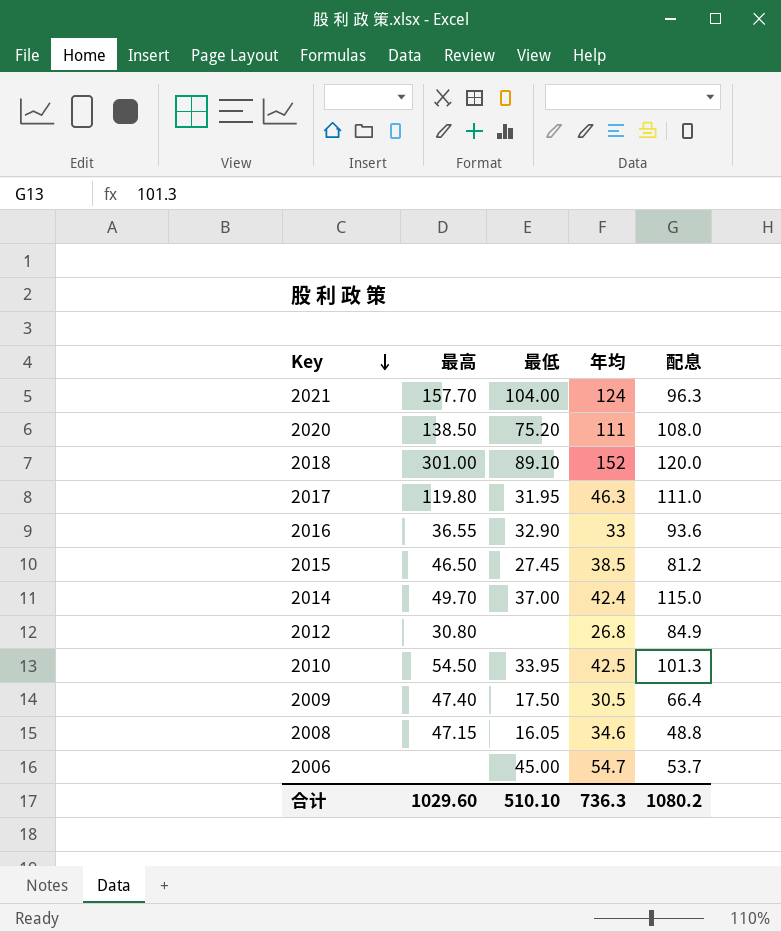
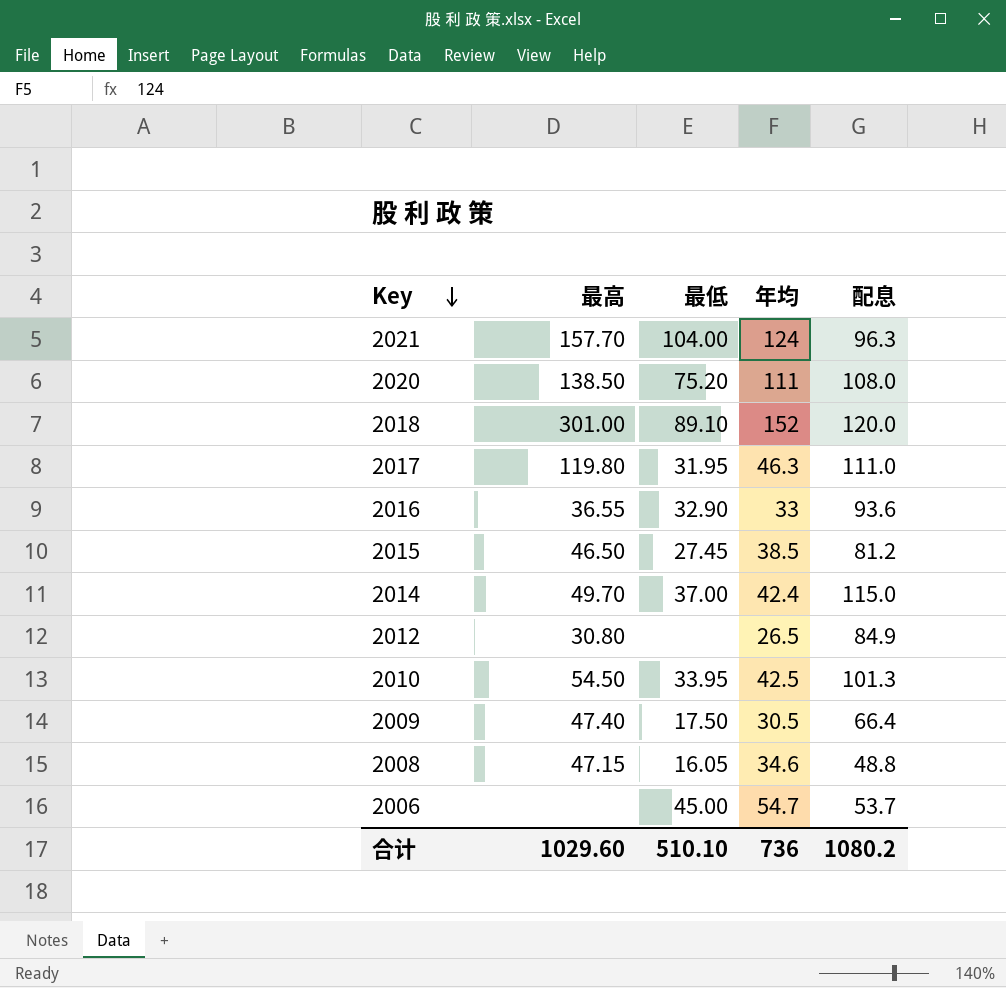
2012 | 年均: 26.8 -> 26.5
合计 | 年均: 736.3 -> 736

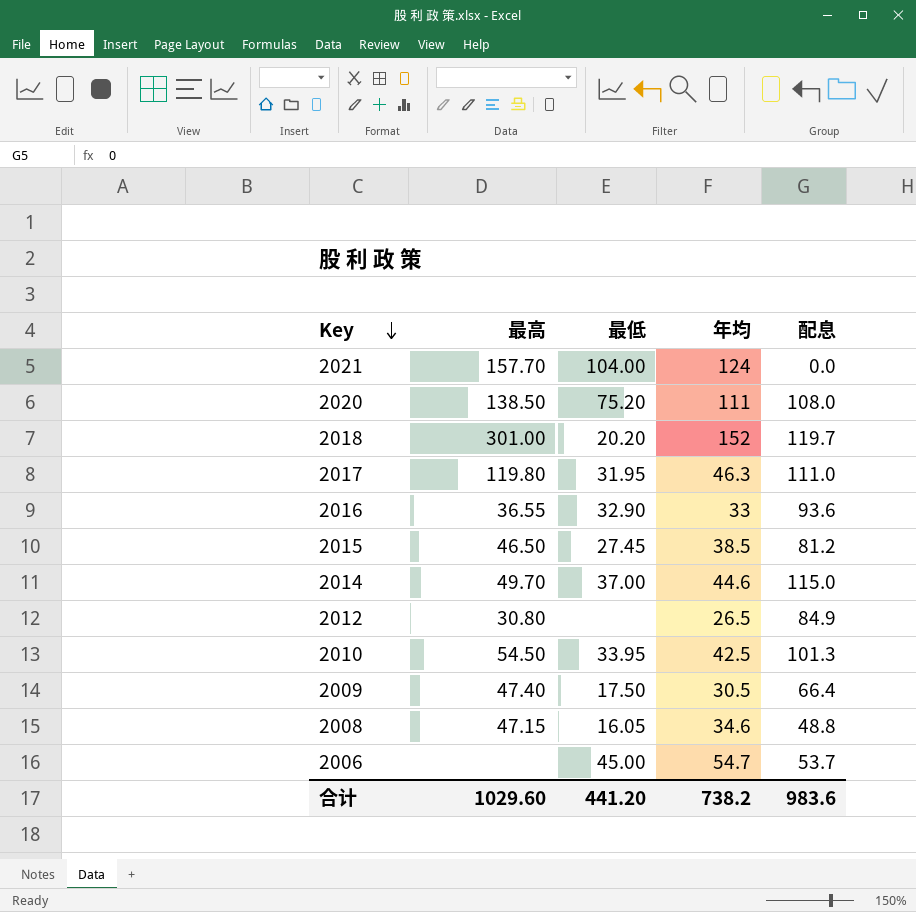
2021 | 配息: 96.3 -> 0.0
2018 | 最低: 89.10 -> 20.20
2018 | 配息: 120.0 -> 119.7
2014 | 年均: 42.4 -> 44.6
合计 | 最低: 510.10 -> 441.20
合计 | 年均: 736 -> 738.2
合计 | 配息: 1080.2 -> 983.6

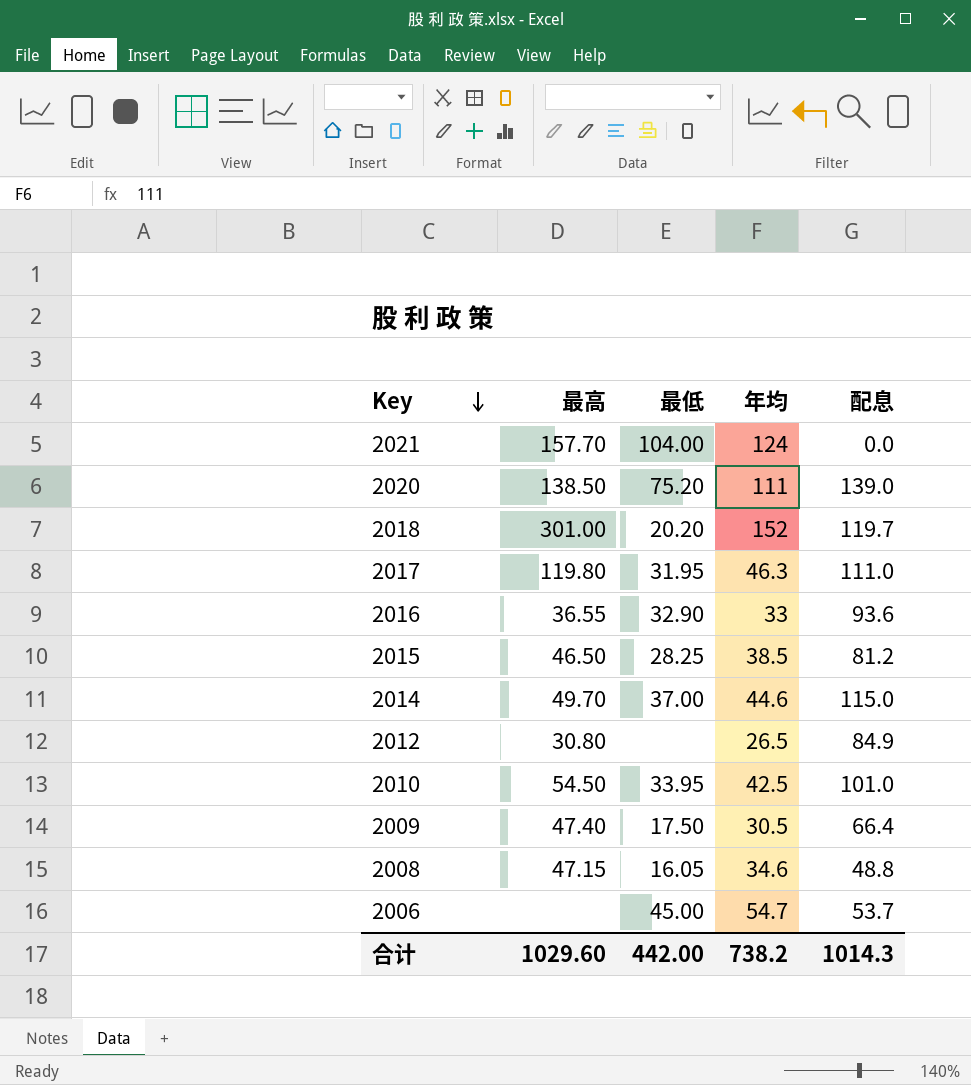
2020 | 配息: 108.0 -> 139.0
2015 | 最低: 27.45 -> 28.25
2010 | 配息: 101.3 -> 101.0
合计 | 最低: 441.20 -> 442.00
合计 | 配息: 983.6 -> 1014.3

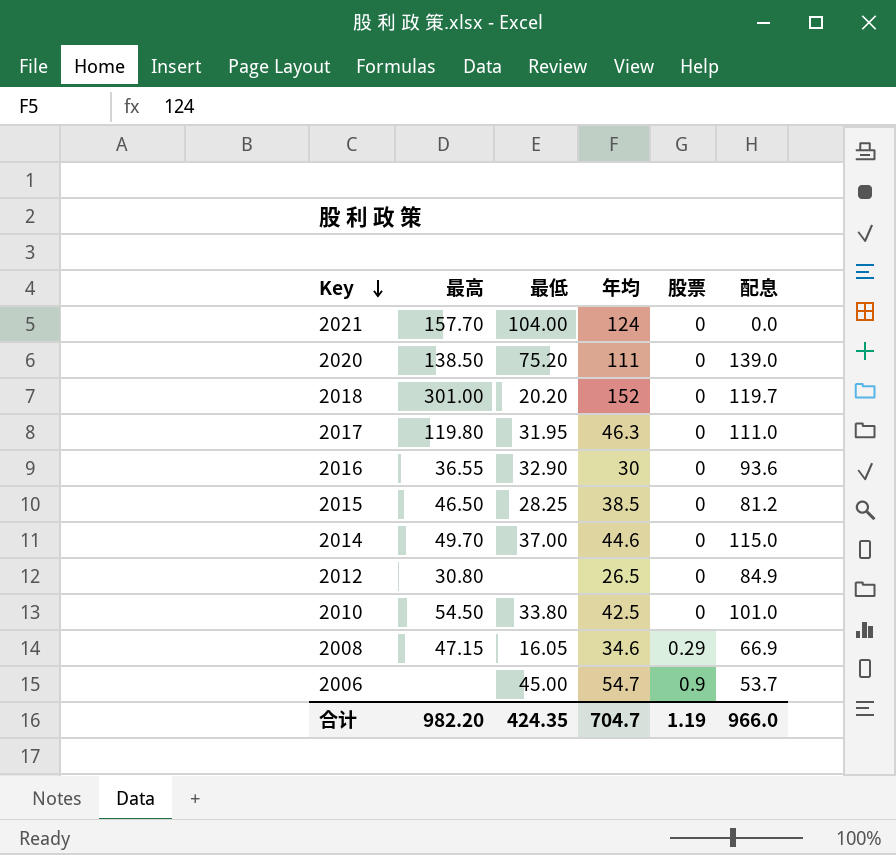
column 股票 | position: none -> 5
row 2009: 47.40 | 17.50 | 30.5 | 66.4 -> none
2016 | 年均: 33 -> 30
2010 | 最低: 33.95 -> 33.80
2008 | 配息: 48.8 -> 66.9
合计 | 最高: 1029.60 -> 982.20
合计 | 最低: 442.00 -> 424.35
合计 | 年均: 738.2 -> 704.7
合计 | 配息: 1014.3 -> 966.0

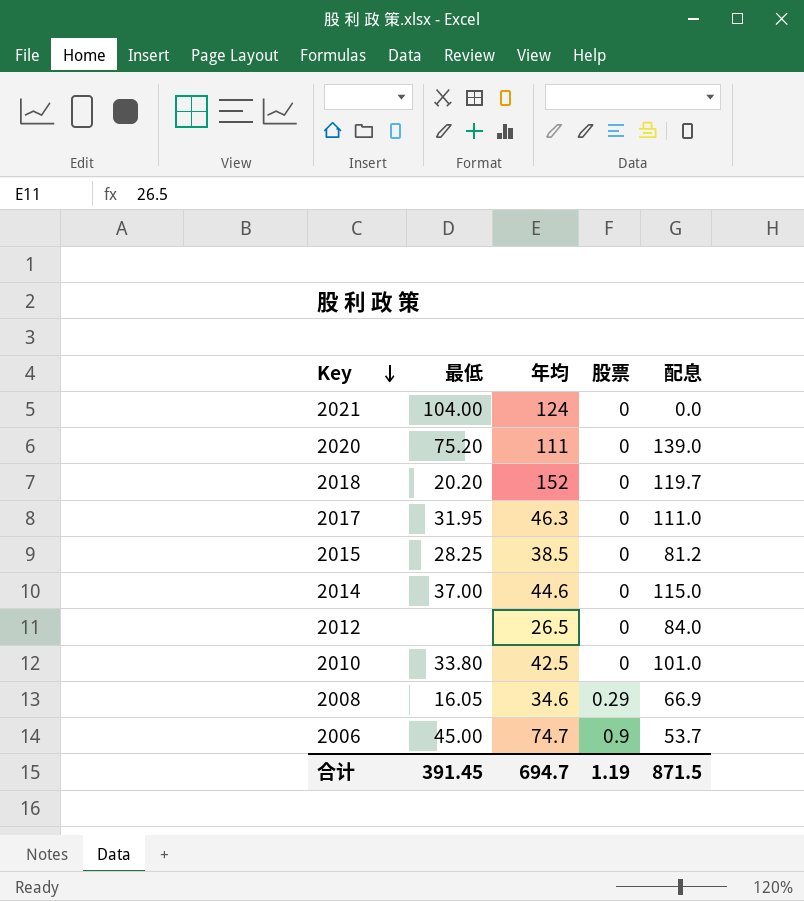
column 最高 | position: 2 -> none
row 2016: 36.55 | 32.90 | 30 | 0 | 93.6 -> none
2012 | 配息: 84.9 -> 84.0
2006 | 年均: 54.7 -> 74.7
合计 | 最低: 424.35 -> 391.45
合计 | 年均: 704.7 -> 694.7
合计 | 配息: 966.0 -> 871.5

